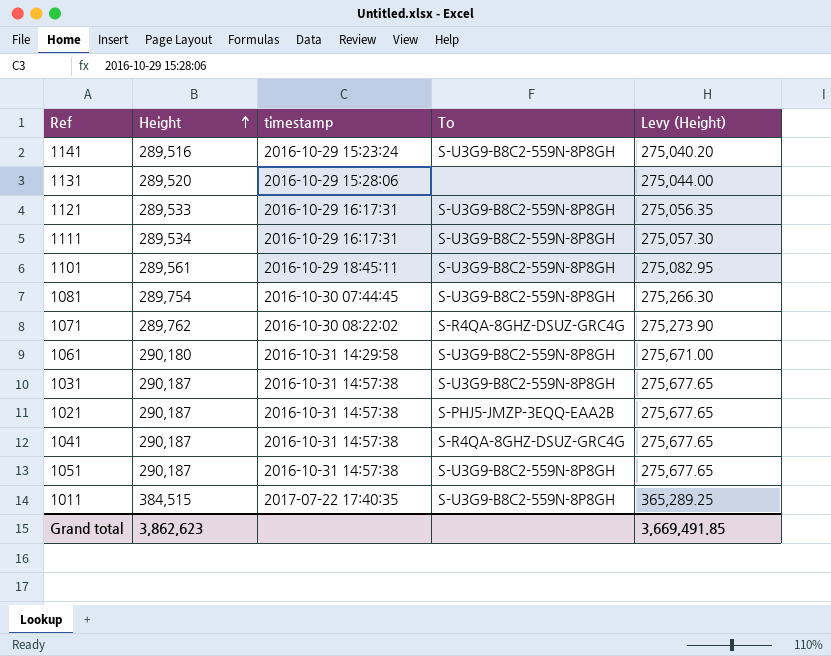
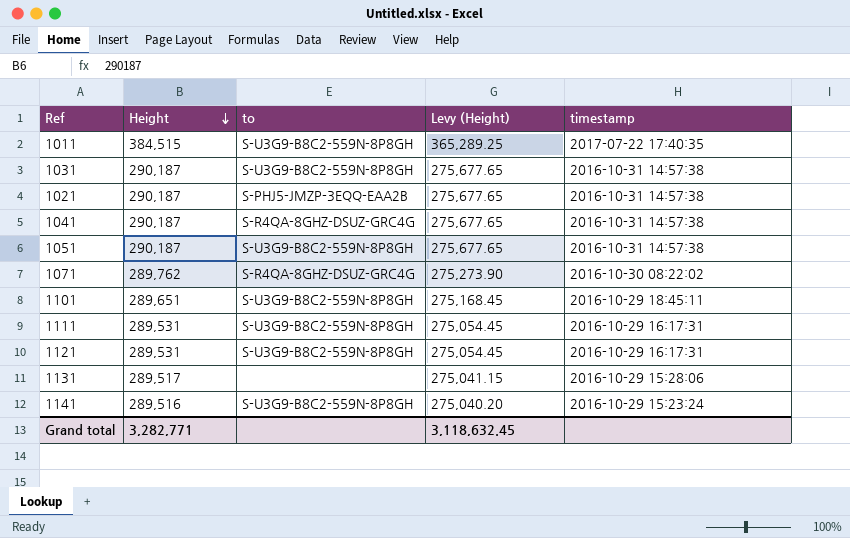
row order: Height ascending -> Height descending
column name: To -> to
column timestamp | position: 3 -> 5
row 1081: 289,754 | 2016-10-30 07:44:45 | S-U3G9-B8C2-559N-8P8GH | 275,266.30 -> none
row 1061: 290,180 | 2016-10-31 14:29:58 | S-U3G9-B8C2-559N-8P8GH | 275,671.00 -> none
1101 | Height: 289,561 -> 289,651
1101 | Levy (Height): 275,082.95 -> 275,168.45
1111 | Height: 289,534 -> 289,531
1111 | Levy (Height): 275,057.30 -> 275,054.45
1121 | Height: 289,533 -> 289,531
1121 | Levy (Height): 275,056.35 -> 275,054.45
1131 | Height: 289,520 -> 289,517
1131 | Levy (Height): 275,044.00 -> 275,041.15
Grand total | Height: 3,862,623 -> 3,282,771
Grand total | Levy (Height): 3,669,491.85 -> 3,118,632.45

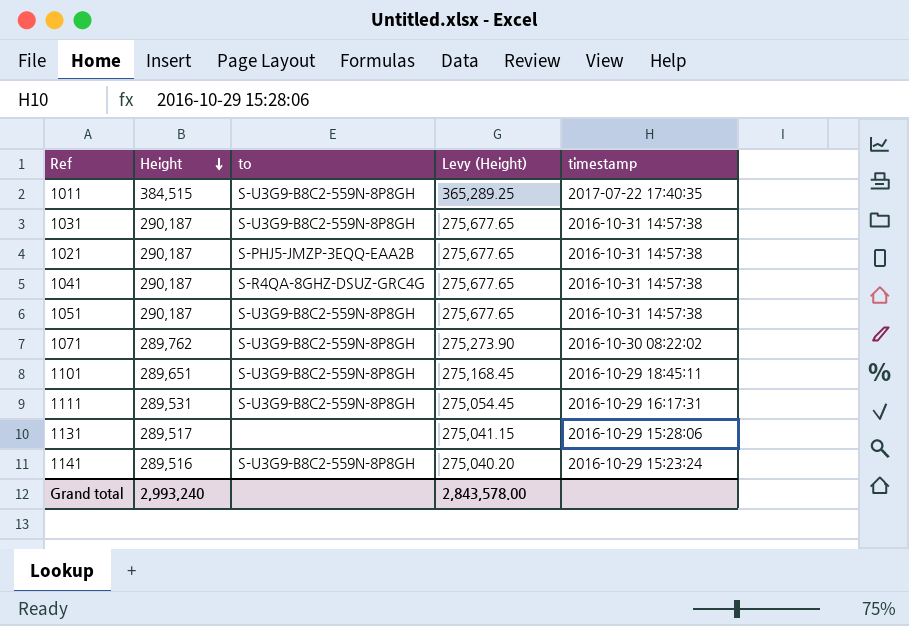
row 1121: 289,531 | S-U3G9-B8C2-559N-8P8GH | 275,054.45 | 2016-10-29 16:17:31 -> none
1071 | to: S-R4QA-8GHZ-DSUZ-GRC4G -> S-U3G9-B8C2-559N-8P8GH
Grand total | Height: 3,282,771 -> 2,993,240
Grand total | Levy (Height): 3,118,632.45 -> 2,843,578.00

